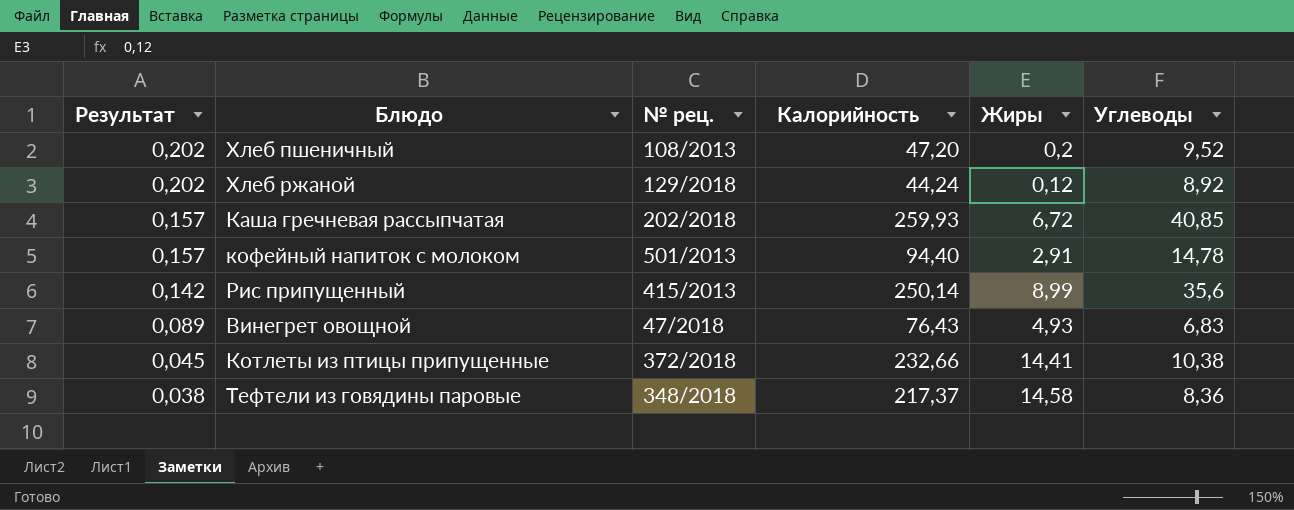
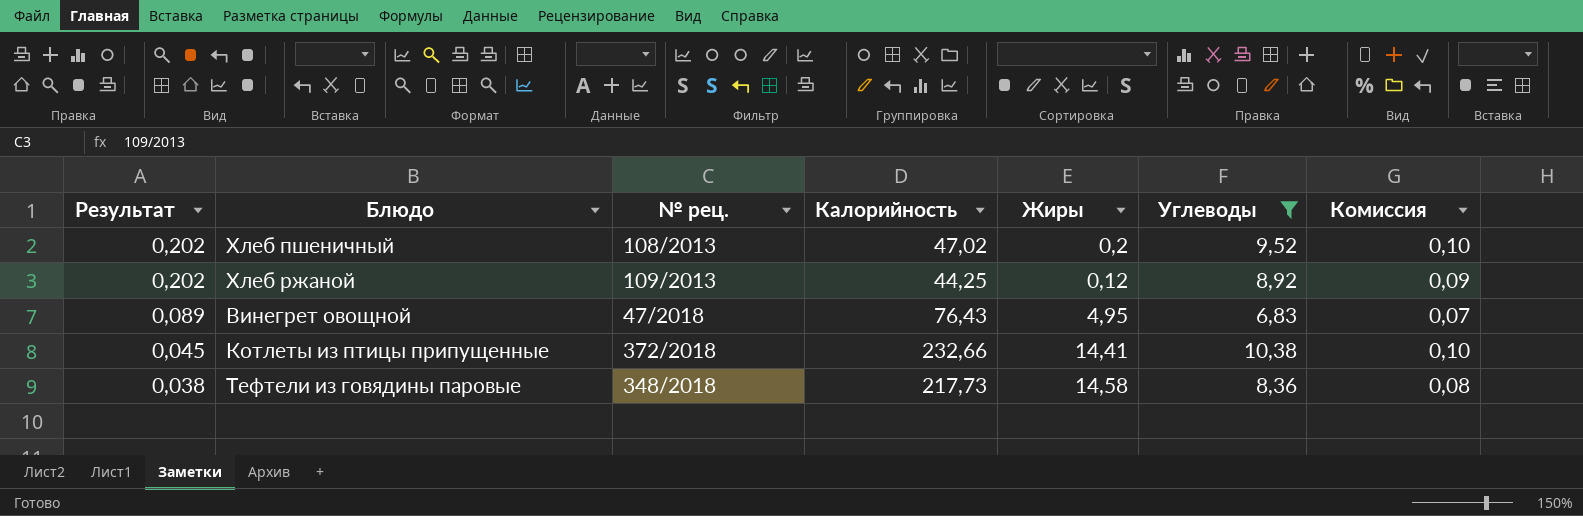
filter: none -> Углеводы <= 10,38
column Комиссия | formula: none -> [Углеводы] * 0,01
Хлеб пшеничный | Калорийность: 47,20 -> 47,02
Хлеб ржаной | № рец.: 129/2018 -> 109/2013
Хлеб ржаной | Калорийность: 44,24 -> 44,25
Винегрет овощной | Жиры: 4,93 -> 4,95
Тефтели из говядины паровые | Калорийность: 217,37 -> 217,73

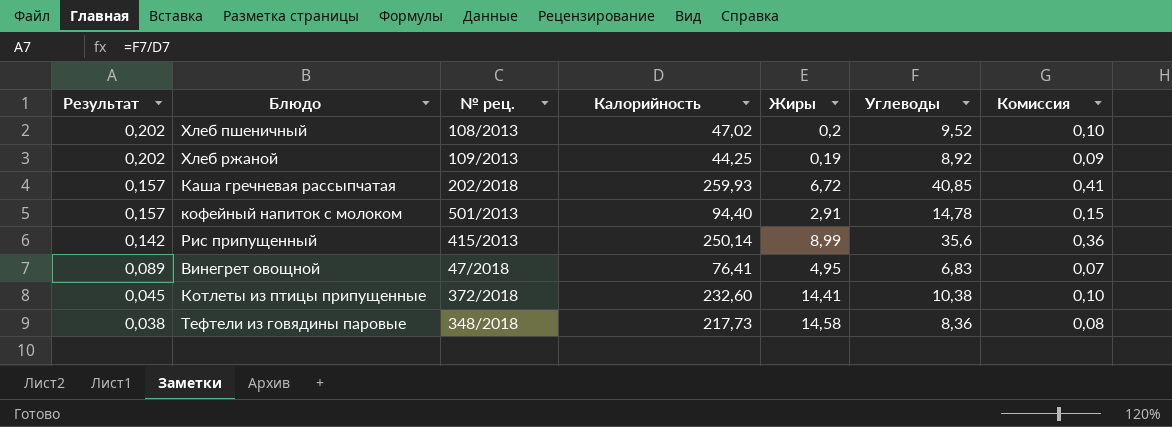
filter: Углеводы <= 10,38 -> none
Хлеб ржаной | Жиры: 0,12 -> 0,19
Винегрет овощной | Калорийность: 76,43 -> 76,41
Котлеты из птицы припущенные | Калорийность: 232,66 -> 232,60

